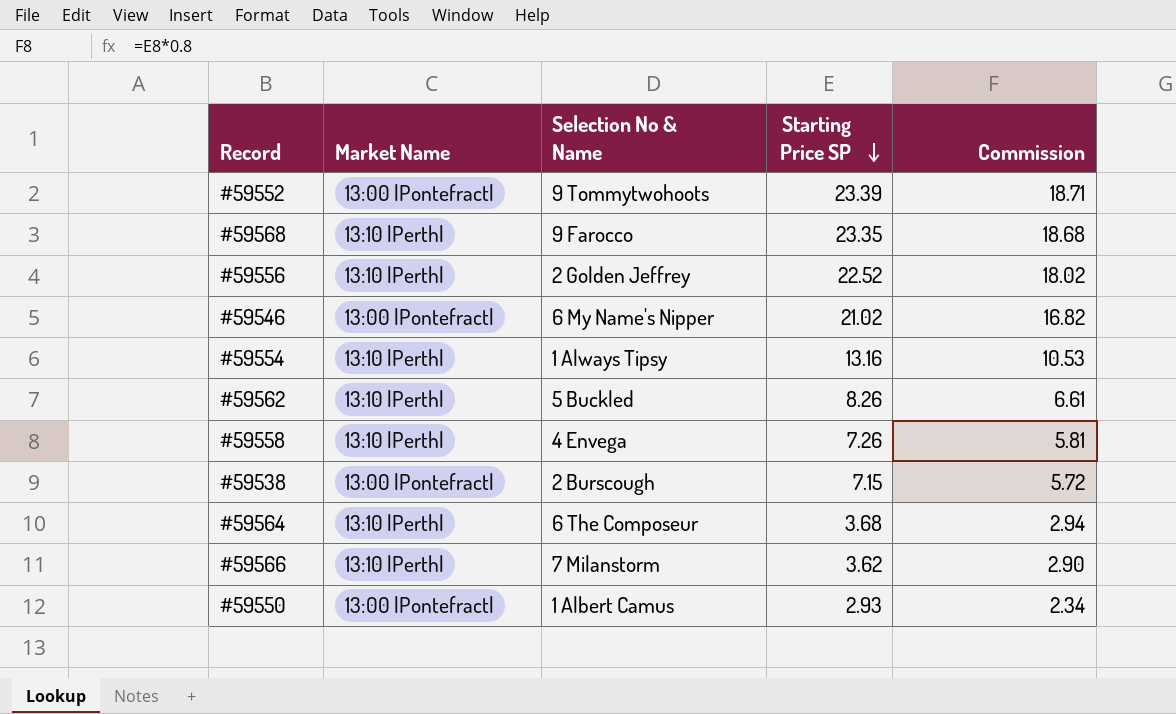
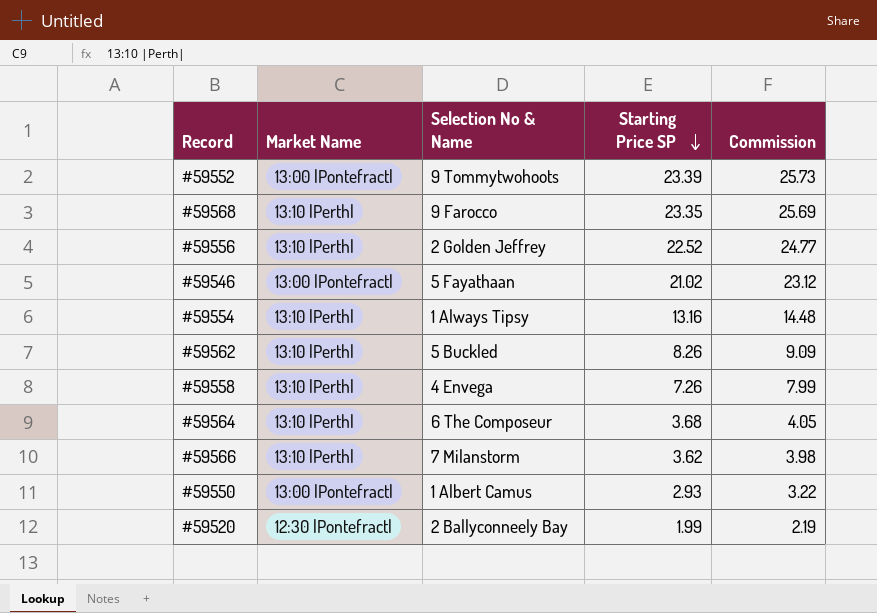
column Commission | formula: [Starting Price SP] * 0.8 -> [Starting Price SP] * 1.1
row #59538: 13:00 |Pontefract| | 2 Burscough | 7.15 | 5.72 -> none
#59546 | Selection No & Name: 6 My Name's Nipper -> 5 Fayathaan
row #59520: none -> 12:30 |Pontefract| | 2 Ballyconneely Bay | 1.99 | 2.19

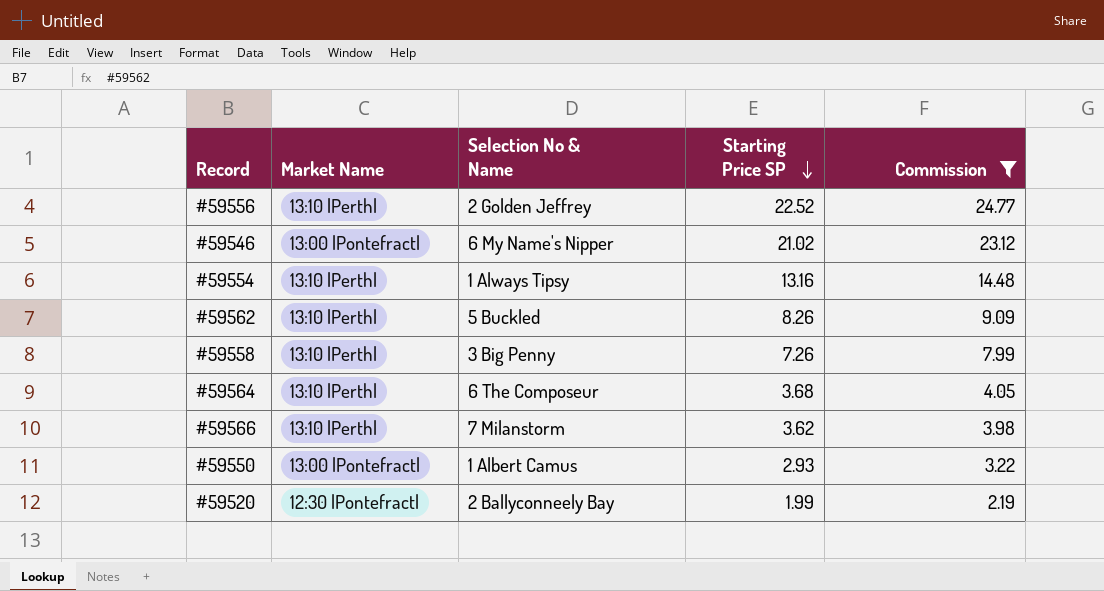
filter: none -> Commission <= 24.77
#59546 | Selection No & Name: 5 Fayathaan -> 6 My Name's Nipper
#59558 | Selection No & Name: 4 Envega -> 3 Big Penny

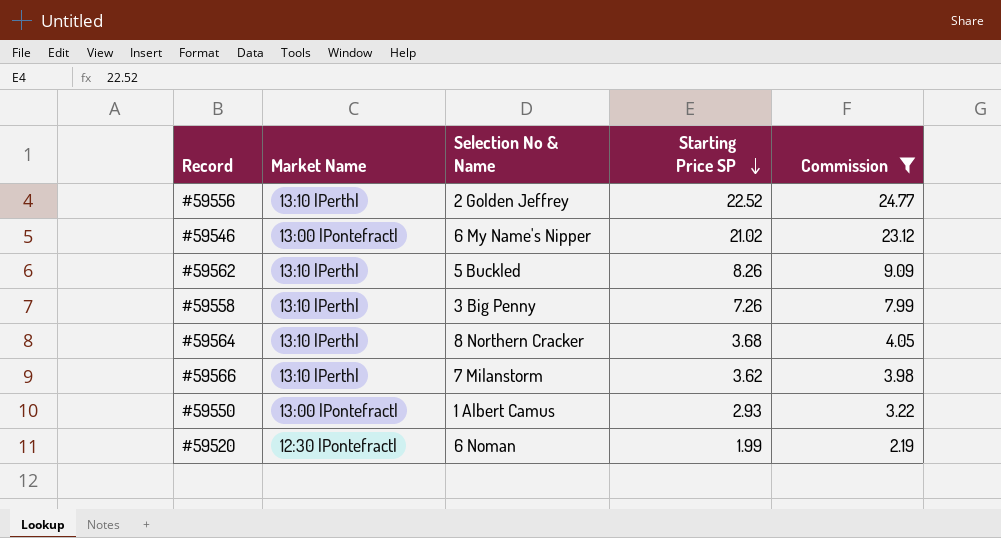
row #59554: 13:10 |Perth| | 1 Always Tipsy | 13.16 | 14.48 -> none
#59564 | Selection No & Name: 6 The Composeur -> 8 Northern Cracker
#59520 | Selection No & Name: 2 Ballyconneely Bay -> 6 Noman

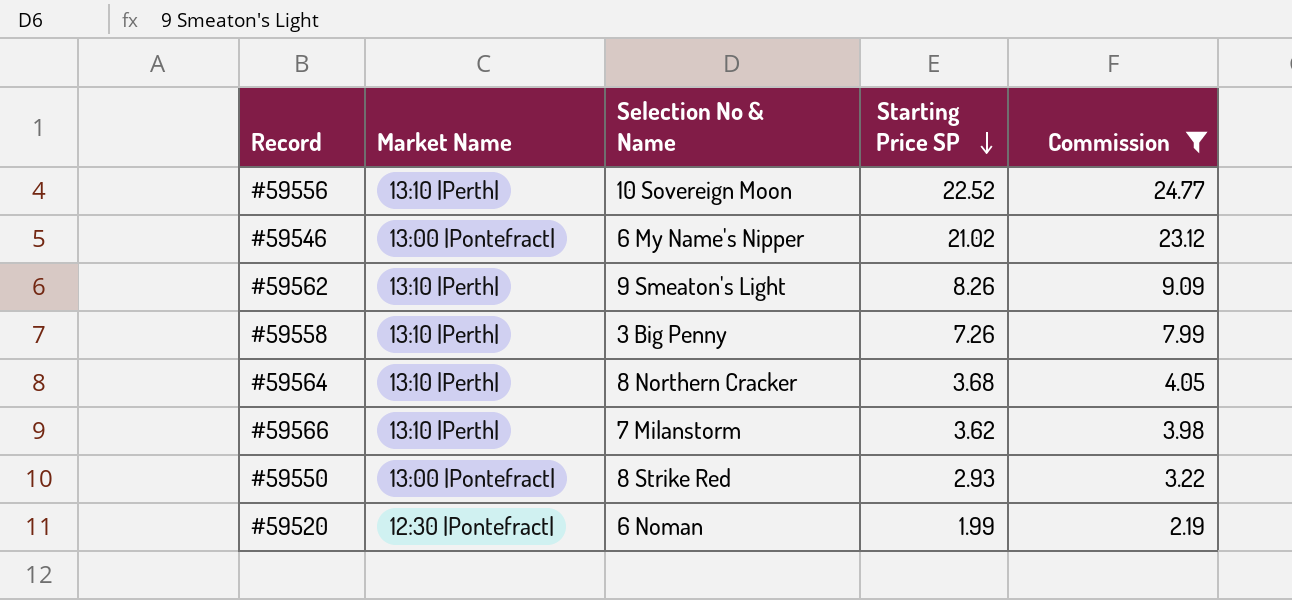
#59556 | Selection No & Name: 2 Golden Jeffrey -> 10 Sovereign Moon
#59562 | Selection No & Name: 5 Buckled -> 9 Smeaton's Light
#59550 | Selection No & Name: 1 Albert Camus -> 8 Strike Red

